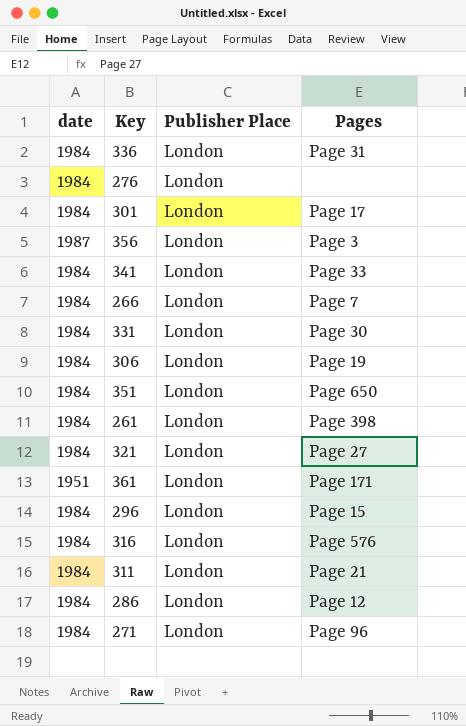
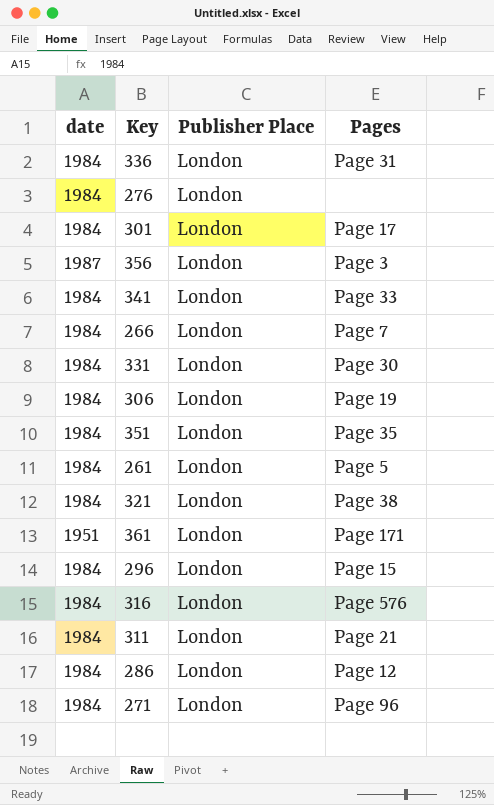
351 | Pages: Page 650 -> Page 35
261 | Pages: Page 398 -> Page 5
321 | Pages: Page 27 -> Page 38

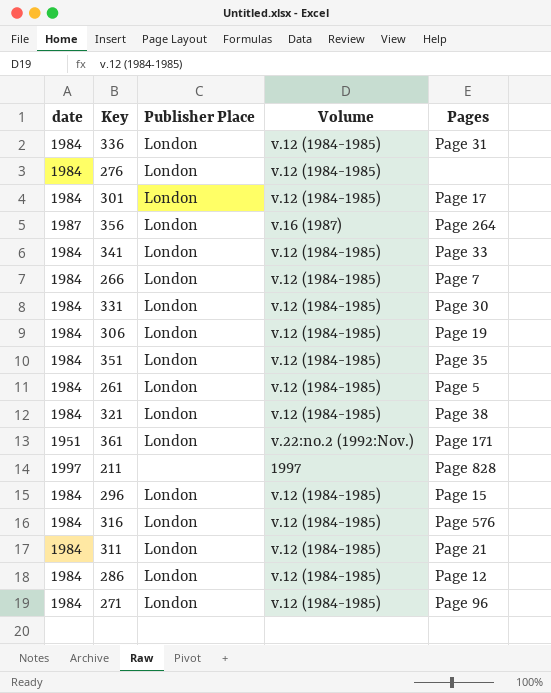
column Volume | position: none -> 4
356 | Pages: Page 3 -> Page 264
row 211: none -> 1997 | none | 1997 | Page 828

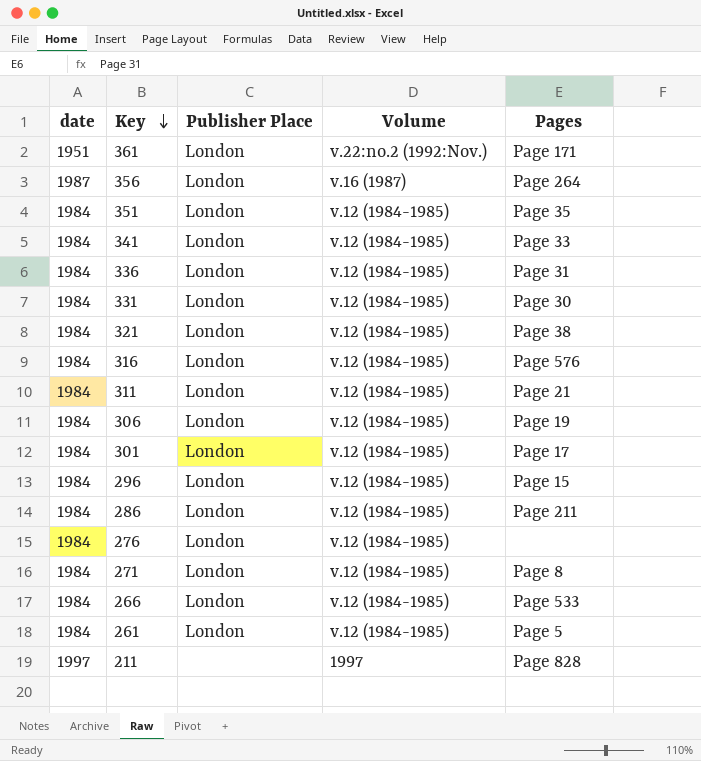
row order: none -> Key descending
286 | Pages: Page 12 -> Page 211
271 | Pages: Page 96 -> Page 8
266 | Pages: Page 7 -> Page 533

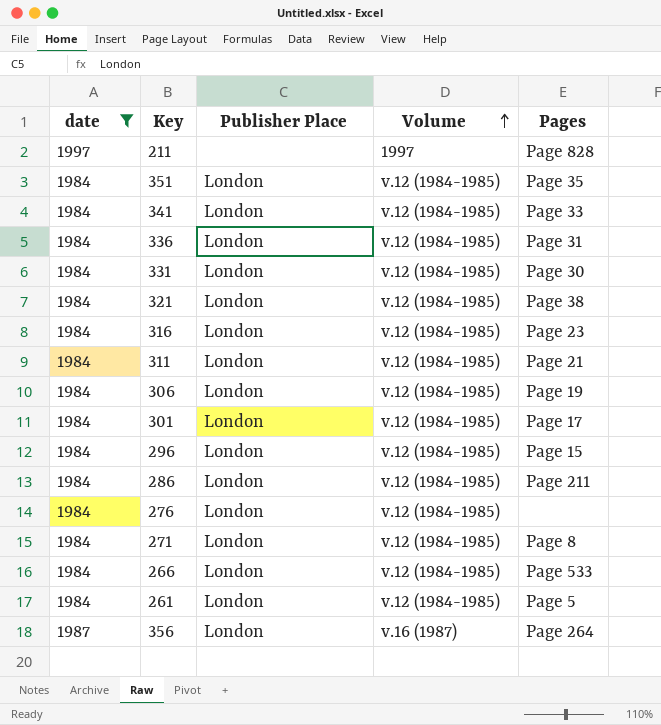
filter: none -> date != 1951
row order: Key descending -> Volume ascending
316 | Pages: Page 576 -> Page 23

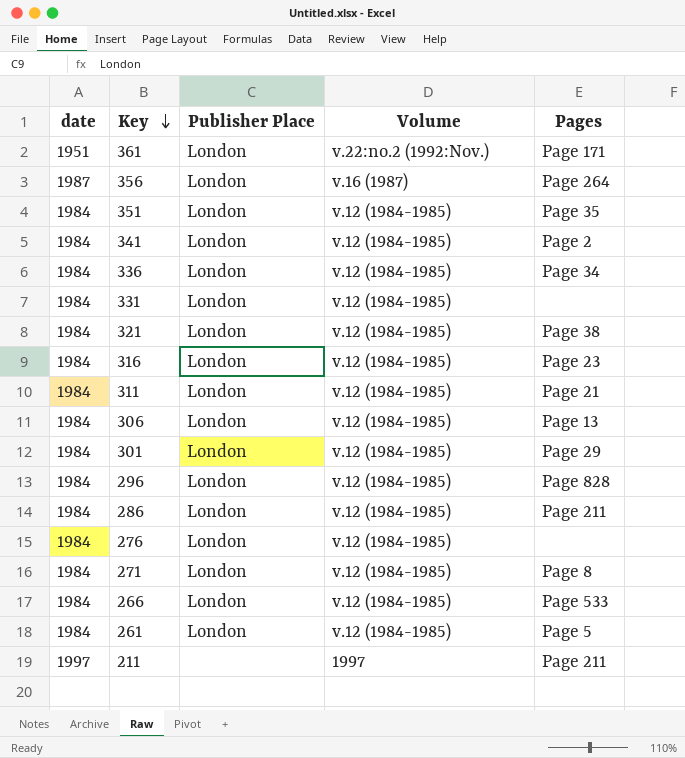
filter: date != 1951 -> none
row order: Volume ascending -> Key descending
341 | Pages: Page 33 -> Page 2
336 | Pages: Page 31 -> Page 34
331 | Pages: Page 30 -> none
306 | Pages: Page 19 -> Page 13
301 | Pages: Page 17 -> Page 29
296 | Pages: Page 15 -> Page 828
211 | Pages: Page 828 -> Page 211

